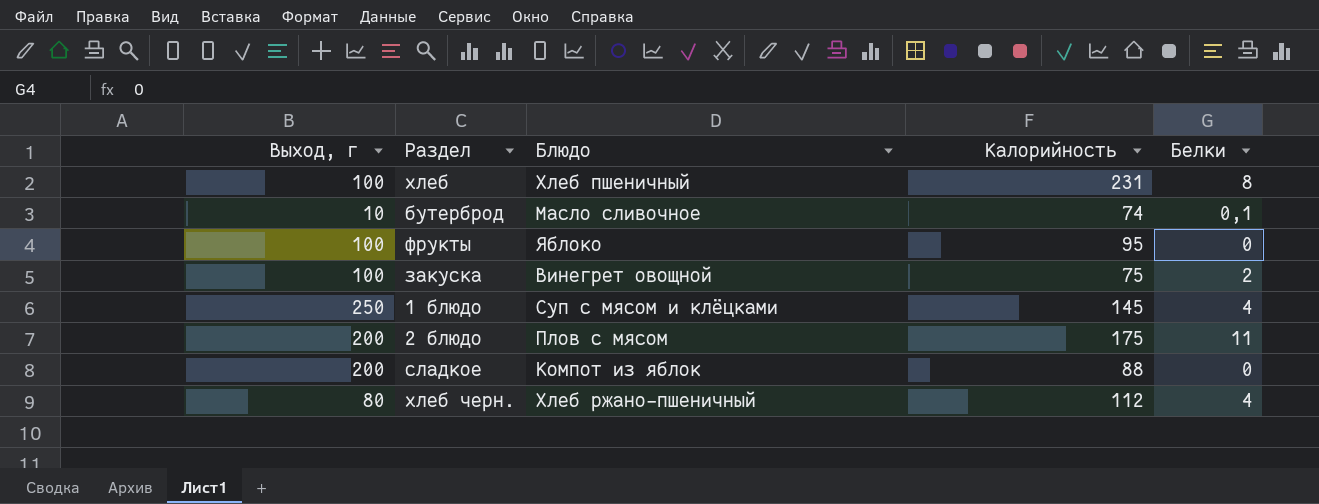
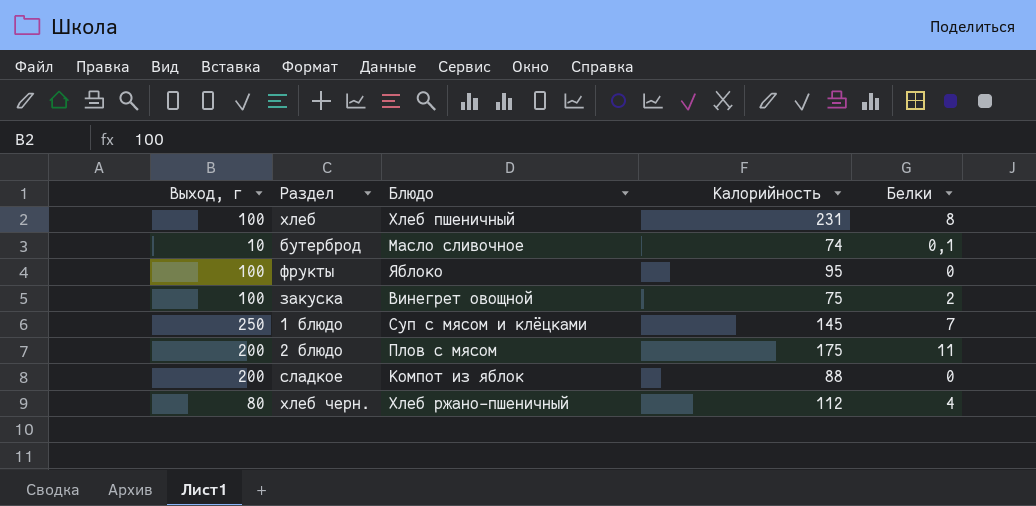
1 блюдо | Белки: 4 -> 7

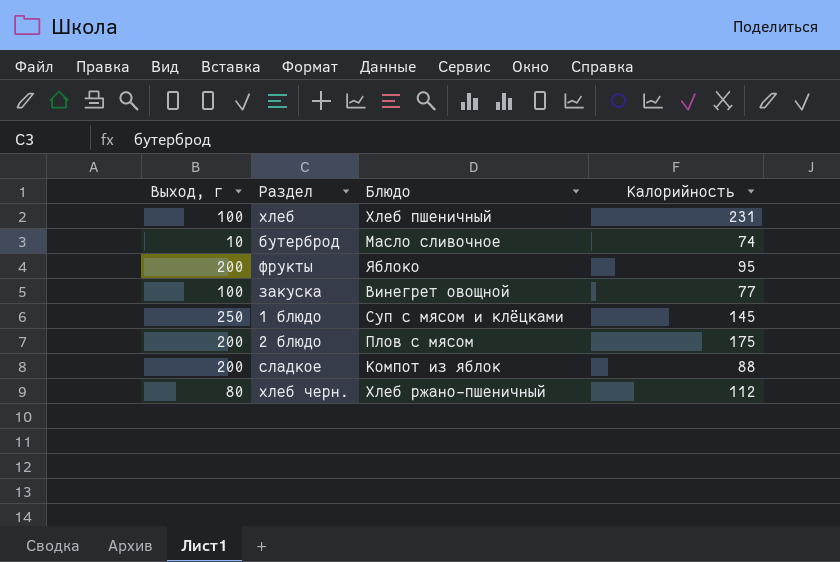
column Белки | position: 5 -> none
фрукты | Выход, г: 100 -> 200
закуска | Калорийность: 75 -> 77

